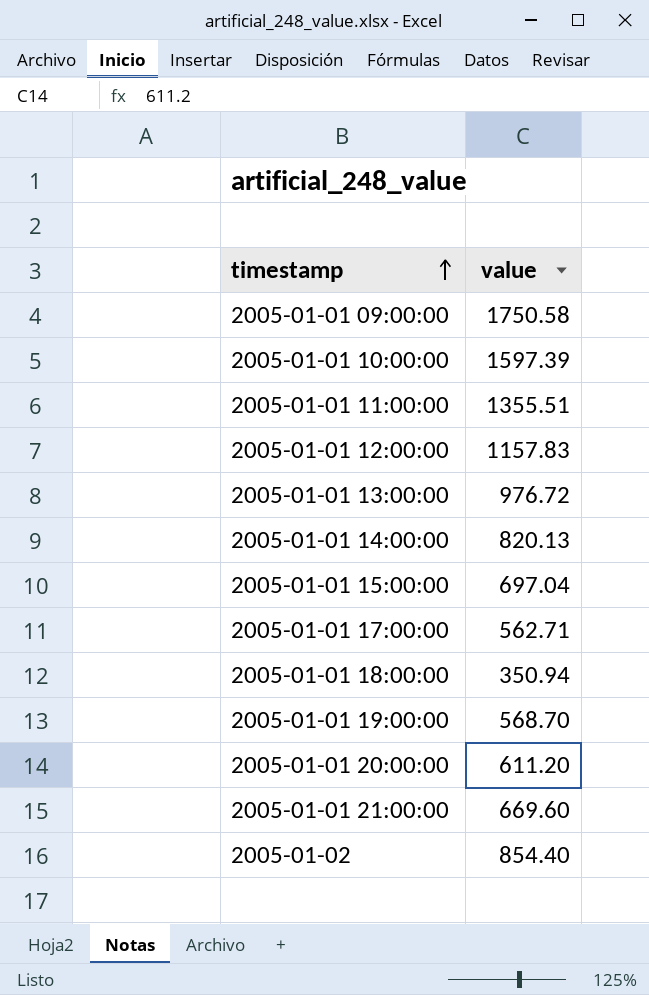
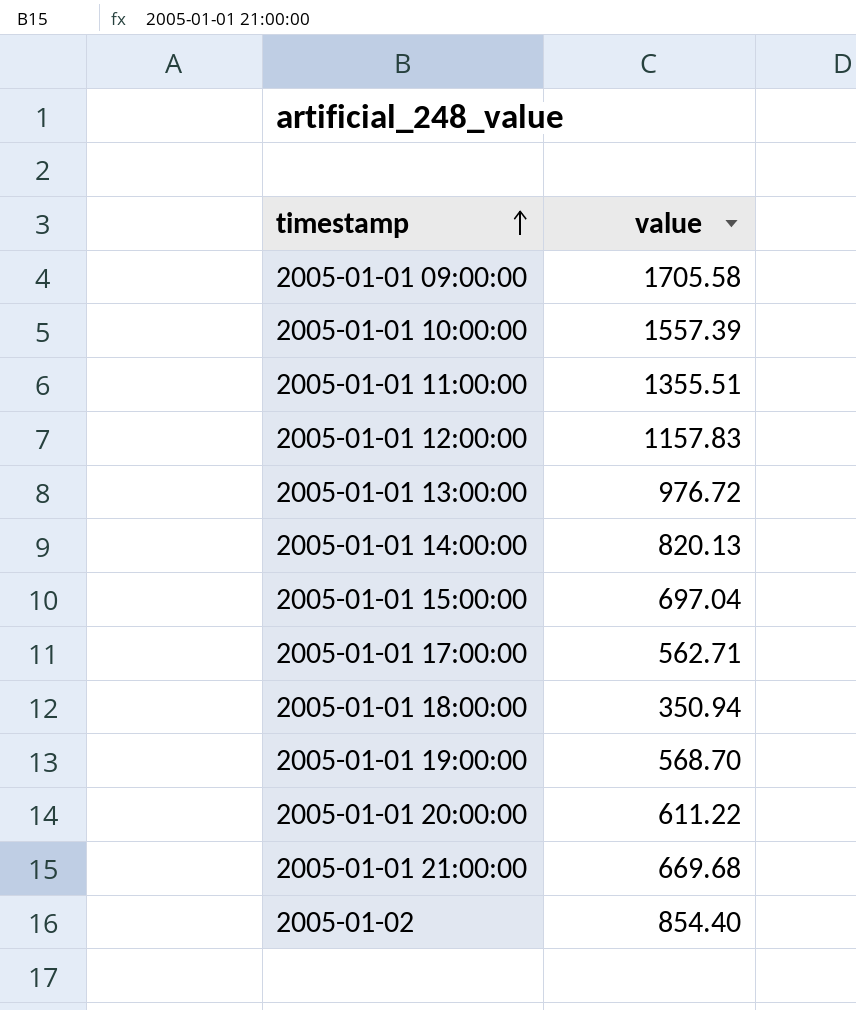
2005-01-01 09:00:00 | value: 1750.58 -> 1705.58
2005-01-01 10:00:00 | value: 1597.39 -> 1557.39
2005-01-01 20:00:00 | value: 611.20 -> 611.22
2005-01-01 21:00:00 | value: 669.60 -> 669.68

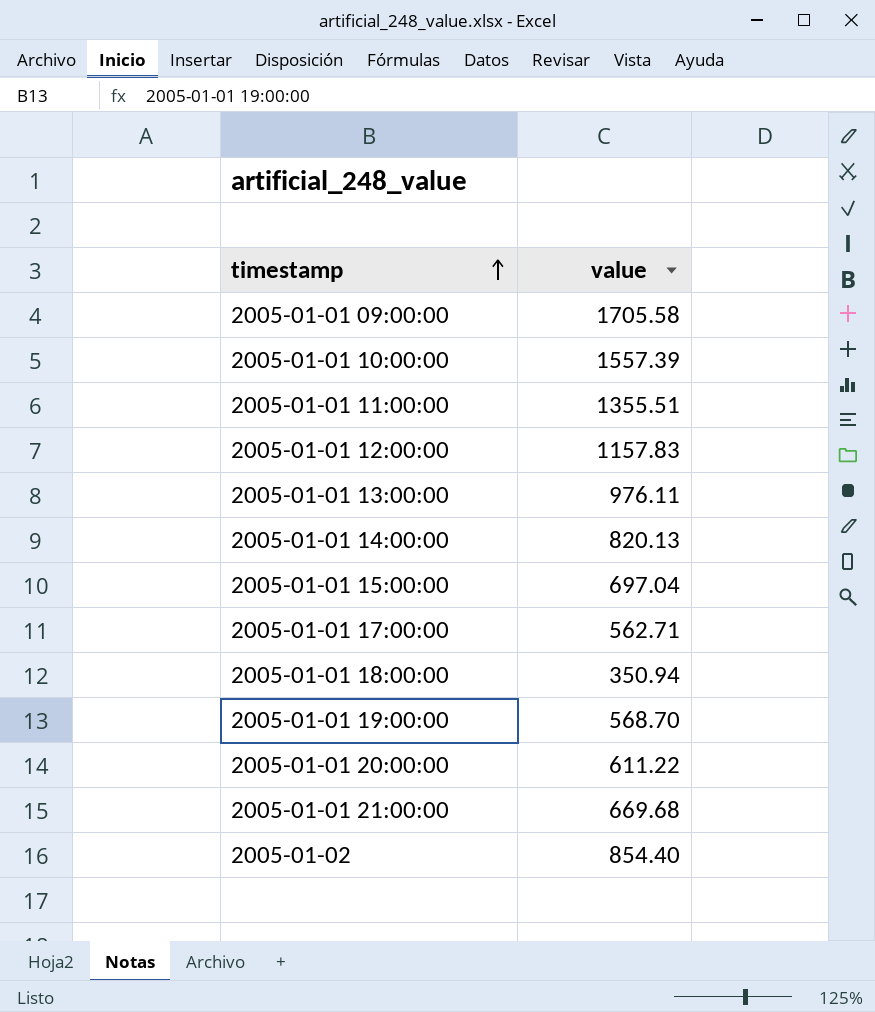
2005-01-01 13:00:00 | value: 976.72 -> 976.11

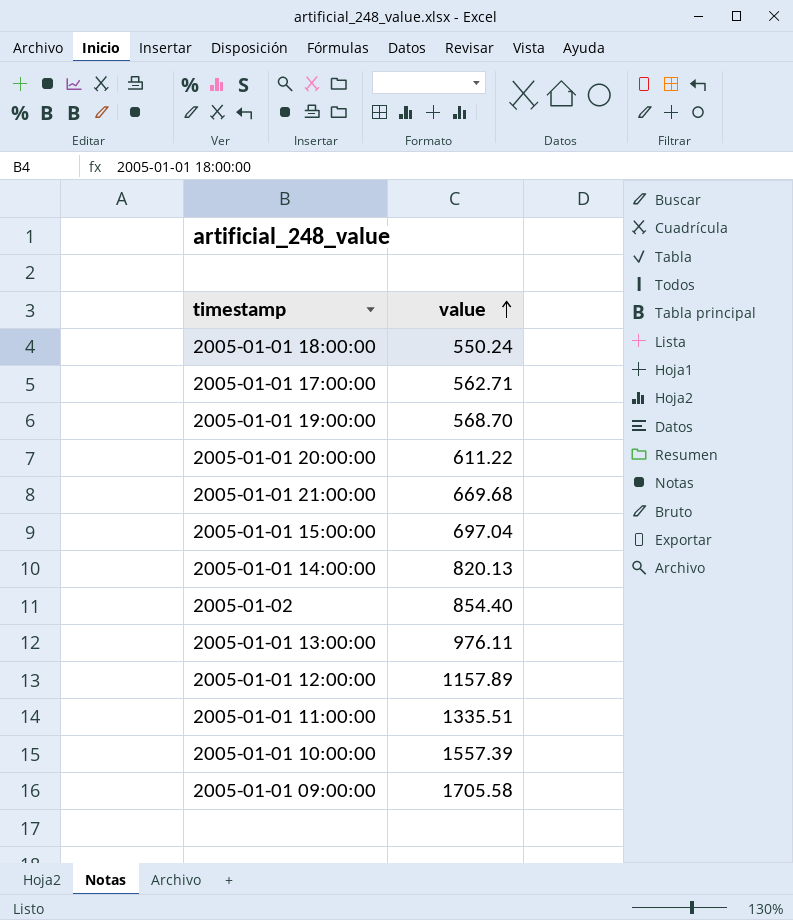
row order: timestamp ascending -> value ascending
2005-01-01 18:00:00 | value: 350.94 -> 550.24
2005-01-01 12:00:00 | value: 1157.83 -> 1157.89
2005-01-01 11:00:00 | value: 1355.51 -> 1335.51

